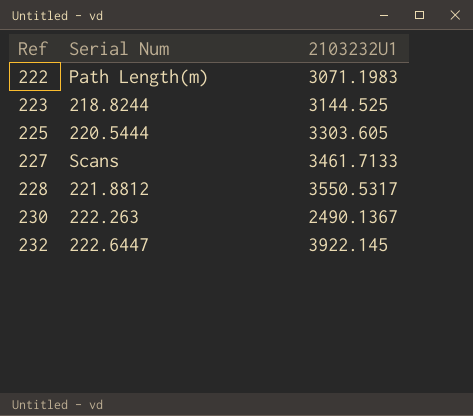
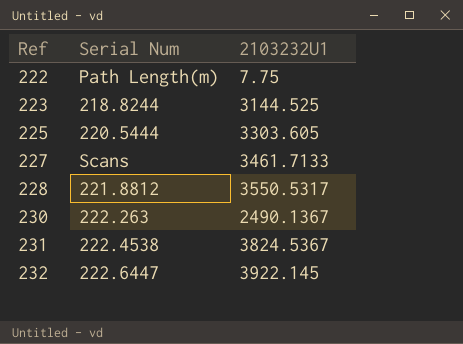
222 | 2103232U1: 3071.1983 -> 7.75
row 231: none -> 222.4538 | 3824.5367

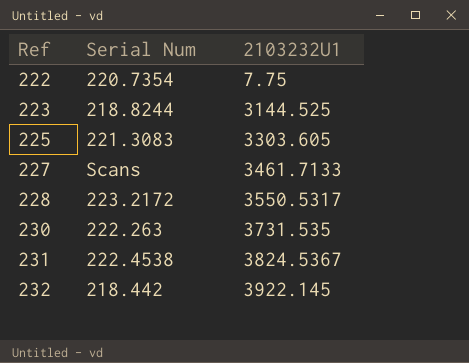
222 | Serial Num: Path Length(m) -> 220.7354
225 | Serial Num: 220.5444 -> 221.3083
228 | Serial Num: 221.8812 -> 223.2172
230 | 2103232U1: 2490.1367 -> 3731.535
232 | Serial Num: 222.6447 -> 218.442

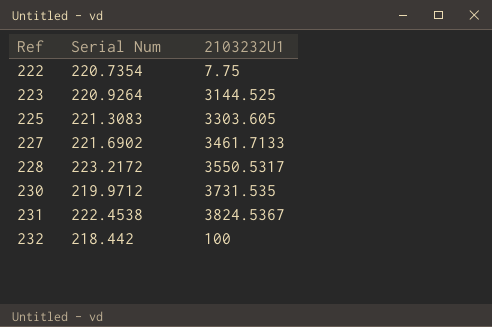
223 | Serial Num: 218.8244 -> 220.9264
227 | Serial Num: Scans -> 221.6902
230 | Serial Num: 222.263 -> 219.9712
232 | 2103232U1: 3922.145 -> 100

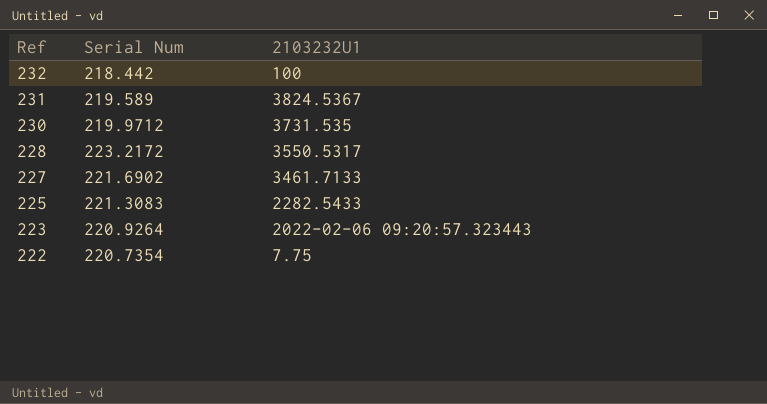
row order: Ref ascending -> Ref descending
231 | Serial Num: 222.4538 -> 219.589
225 | 2103232U1: 3303.605 -> 2282.5433
223 | 2103232U1: 3144.525 -> 2022-02-06 09:20:57.323443

